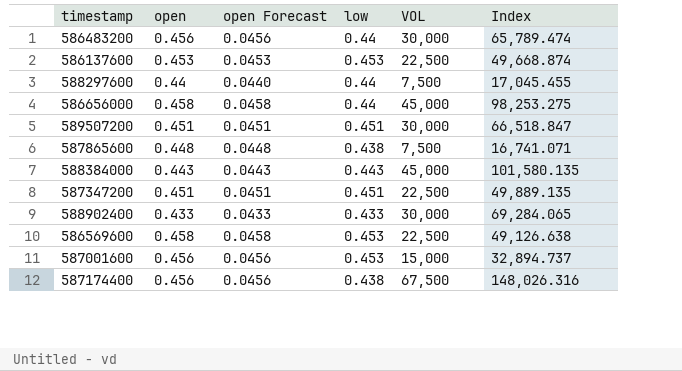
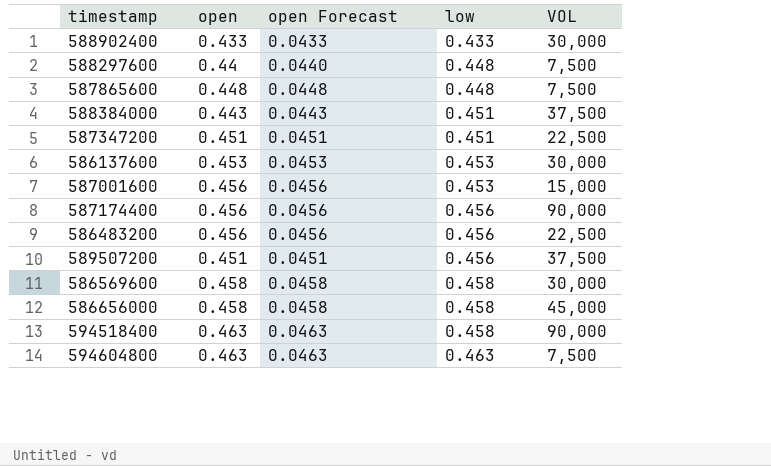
row order: none -> low ascending
column Index | formula: [VOL] / [open] -> none
588297600 | low: 0.44 -> 0.448
587865600 | low: 0.438 -> 0.448
588384000 | low: 0.443 -> 0.451
588384000 | VOL: 45,000 -> 37,500
586137600 | VOL: 22,500 -> 30,000
587174400 | low: 0.438 -> 0.456
587174400 | VOL: 67,500 -> 90,000
586483200 | low: 0.44 -> 0.456
586483200 | VOL: 30,000 -> 22,500
589507200 | low: 0.451 -> 0.456
589507200 | VOL: 30,000 -> 37,500
586569600 | low: 0.453 -> 0.458
586569600 | VOL: 22,500 -> 30,000
586656000 | low: 0.44 -> 0.458
row 594518400: none -> 0.463 | 0.0463 | 0.458 | 90,000
row 594604800: none -> 0.463 | 0.0463 | 0.463 | 7,500

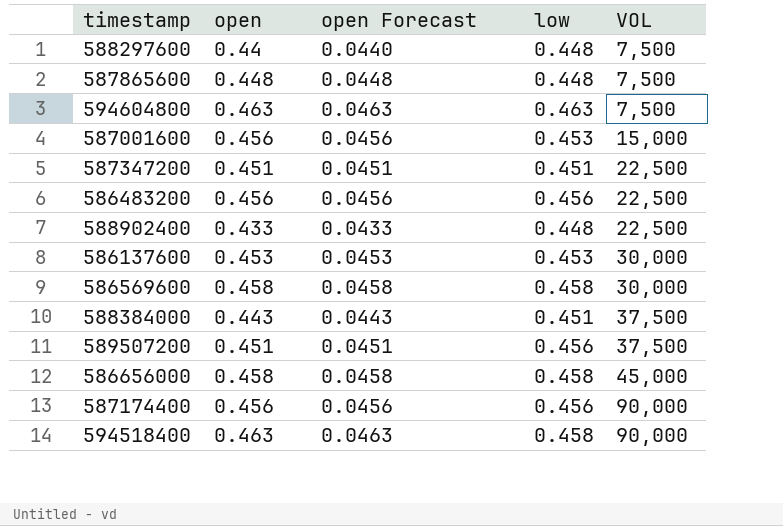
row order: low ascending -> VOL ascending
588902400 | low: 0.433 -> 0.448
588902400 | VOL: 30,000 -> 22,500

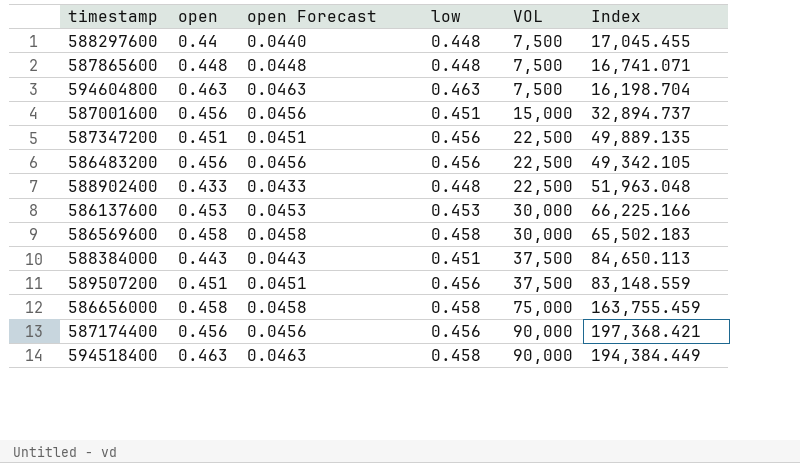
column Index | formula: none -> [VOL] / [open]
587001600 | low: 0.453 -> 0.451
587347200 | low: 0.451 -> 0.456
586656000 | VOL: 45,000 -> 75,000

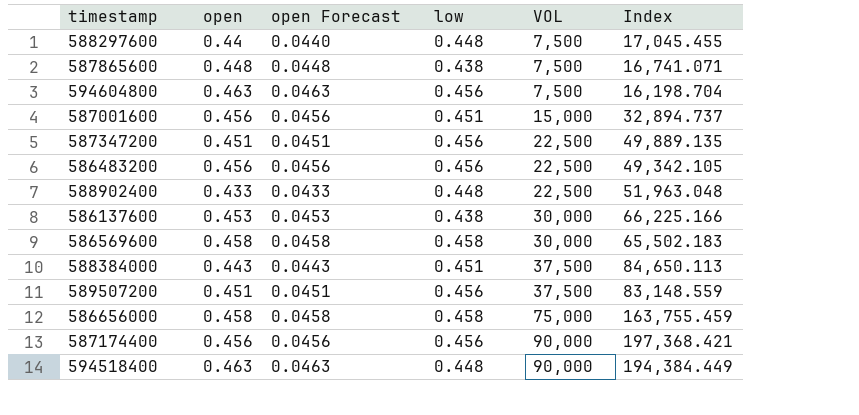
587865600 | low: 0.448 -> 0.438
594604800 | low: 0.463 -> 0.456
586137600 | low: 0.453 -> 0.438
594518400 | low: 0.458 -> 0.448

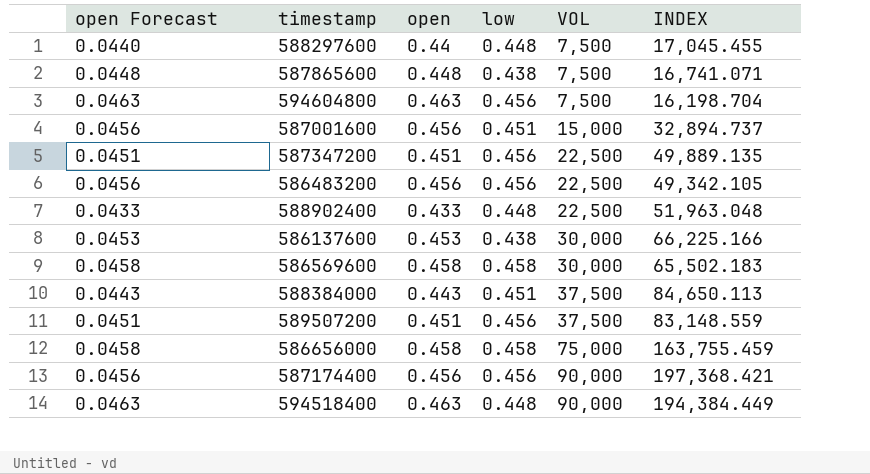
column open Forecast | position: 3 -> 1
column name: Index -> INDEX

